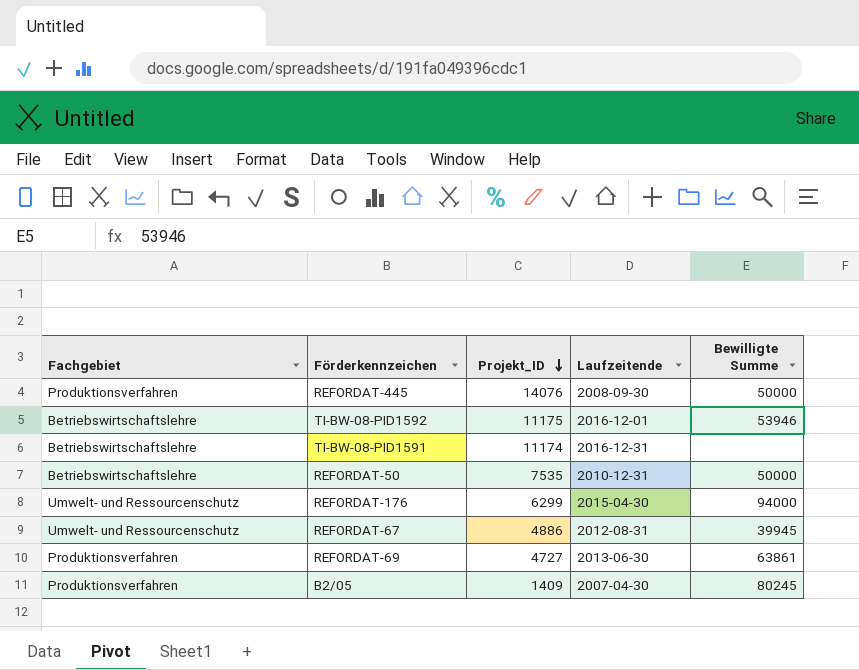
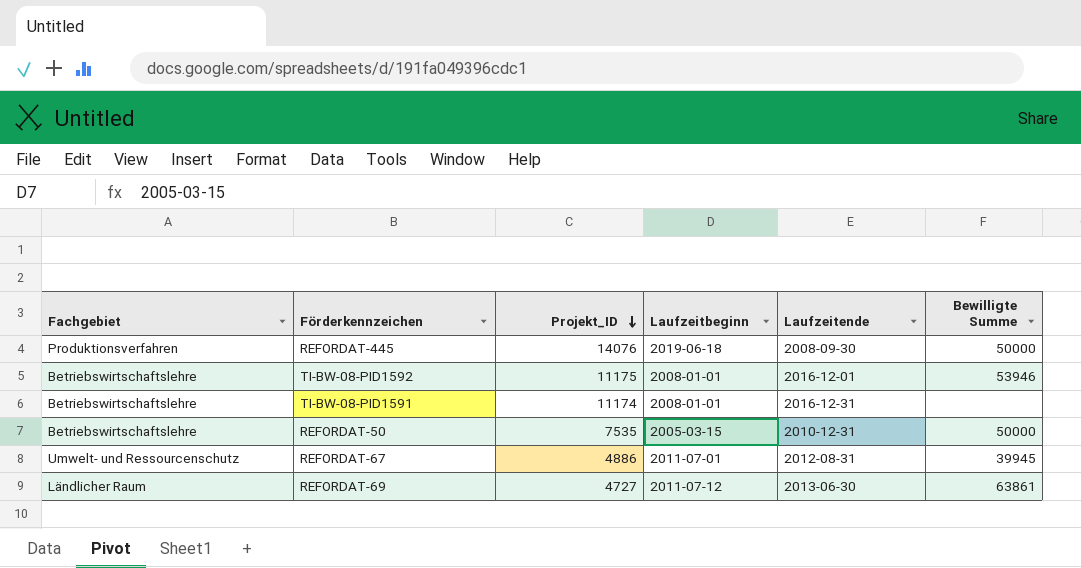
column Laufzeitbeginn | position: none -> 4
row REFORDAT-176: Umwelt- und Ressourcenschutz | 6299 | 2015-04-30 | 94000 -> none
row B2/05: Produktionsverfahren | 1409 | 2007-04-30 | 80245 -> none
REFORDAT-69 | Fachgebiet: Produktionsverfahren -> Ländlicher Raum

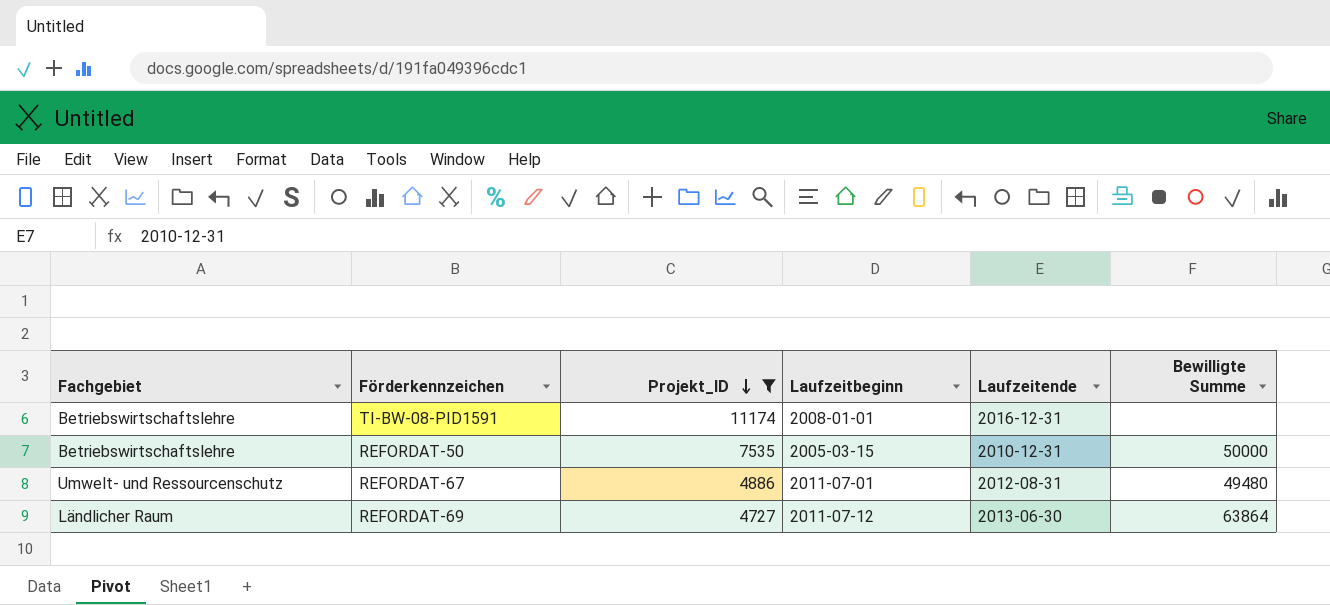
filter: none -> Projekt_ID <= 11174
REFORDAT-67 | Bewilligte Summe: 39945 -> 49480
REFORDAT-69 | Bewilligte Summe: 63861 -> 63864

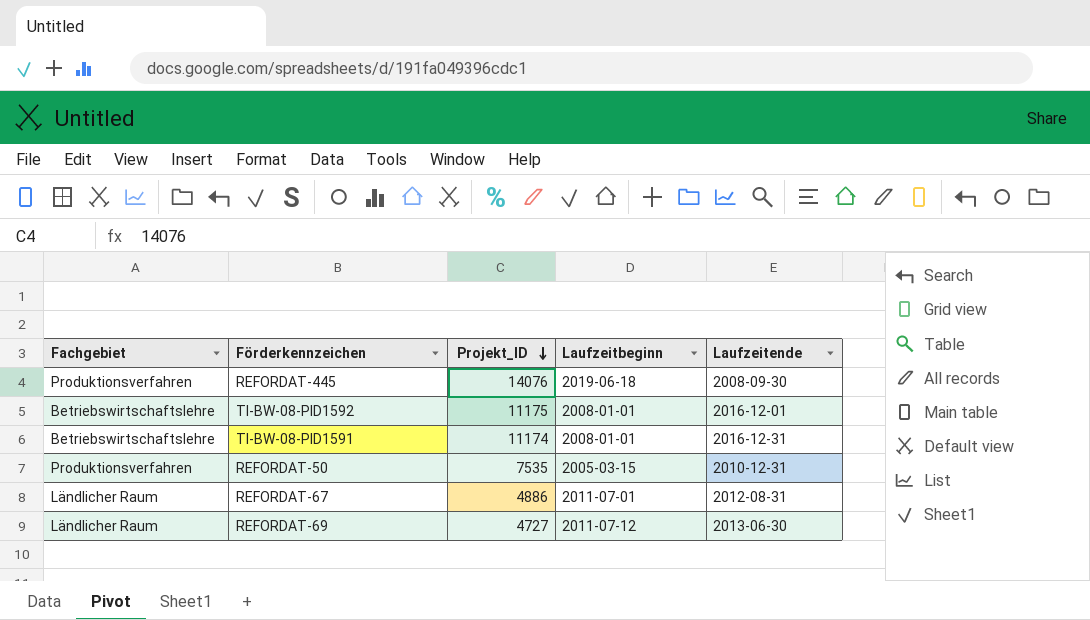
filter: Projekt_ID <= 11174 -> none
column Bewilligte Summe | position: 6 -> none
REFORDAT-50 | Fachgebiet: Betriebswirtschaftslehre -> Produktionsverfahren
REFORDAT-67 | Fachgebiet: Umwelt- und Ressourcenschutz -> Ländlicher Raum

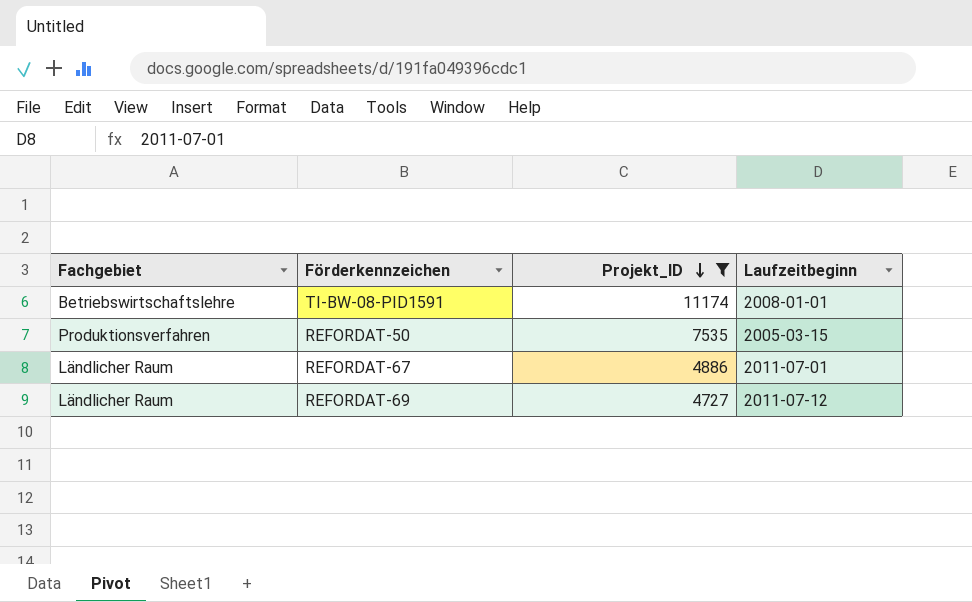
filter: none -> Projekt_ID <= 11174
column Laufzeitende | position: 5 -> none

